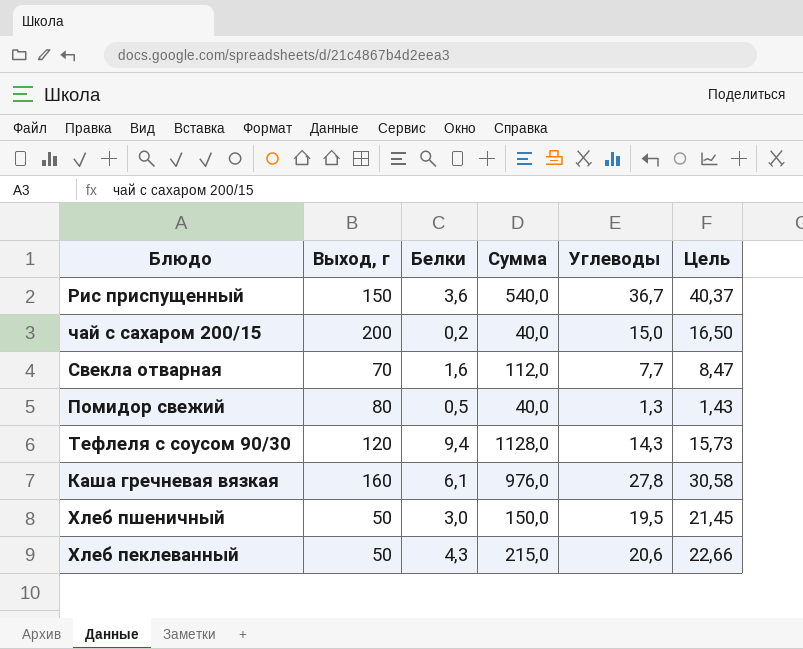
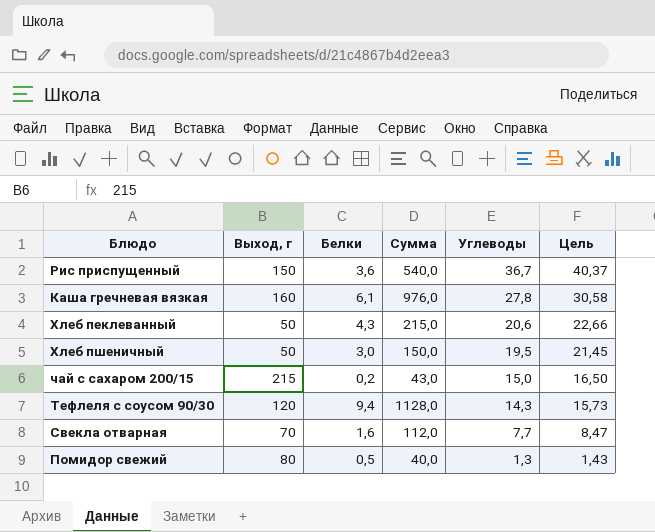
row order: none -> Углеводы descending
чай с сахаром 200/15 | Выход, г: 200 -> 215
чай с сахаром 200/15 | Сумма: 40,0 -> 43,0

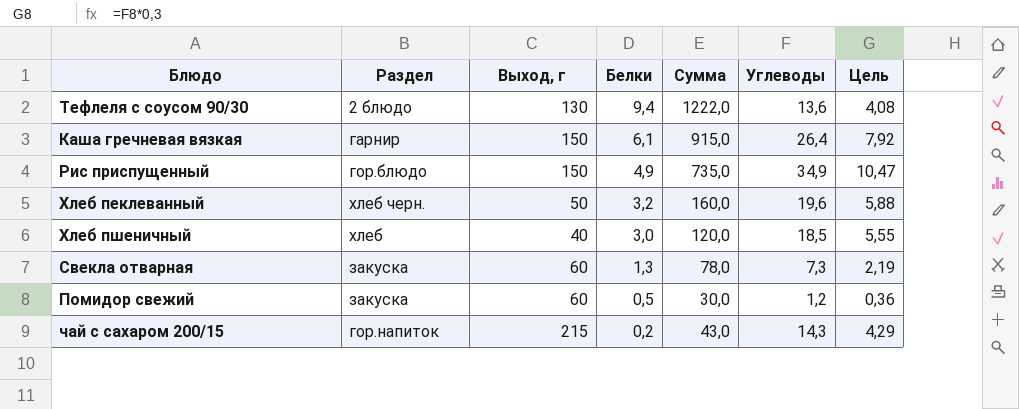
row order: Углеводы descending -> Белки descending
column Раздел | position: none -> 2
column Цель | formula: [Углеводы] * 1,1 -> [Углеводы] * 0,3
Тефлеля с соусом 90/30 | Выход, г: 120 -> 130
Тефлеля с соусом 90/30 | Сумма: 1128,0 -> 1222,0
Тефлеля с соусом 90/30 | Углеводы: 14,3 -> 13,6
Каша гречневая вязкая | Выход, г: 160 -> 150
Каша гречневая вязкая | Сумма: 976,0 -> 915,0
Каша гречневая вязкая | Углеводы: 27,8 -> 26,4
Рис приспущенный | Белки: 3,6 -> 4,9
Рис приспущенный | Сумма: 540,0 -> 735,0
Рис приспущенный | Углеводы: 36,7 -> 34,9
Хлеб пеклеванный | Белки: 4,3 -> 3,2
Хлеб пеклеванный | Сумма: 215,0 -> 160,0
Хлеб пеклеванный | Углеводы: 20,6 -> 19,6
Хлеб пшеничный | Выход, г: 50 -> 40
Хлеб пшеничный | Сумма: 150,0 -> 120,0
Хлеб пшеничный | Углеводы: 19,5 -> 18,5
Свекла отварная | Выход, г: 70 -> 60
Свекла отварная | Белки: 1,6 -> 1,3
Свекла отварная | Сумма: 112,0 -> 78,0
Свекла отварная | Углеводы: 7,7 -> 7,3
Помидор свежий | Выход, г: 80 -> 60
Помидор свежий | Сумма: 40,0 -> 30,0
Помидор свежий | Углеводы: 1,3 -> 1,2
чай с сахаром 200/15 | Углеводы: 15,0 -> 14,3

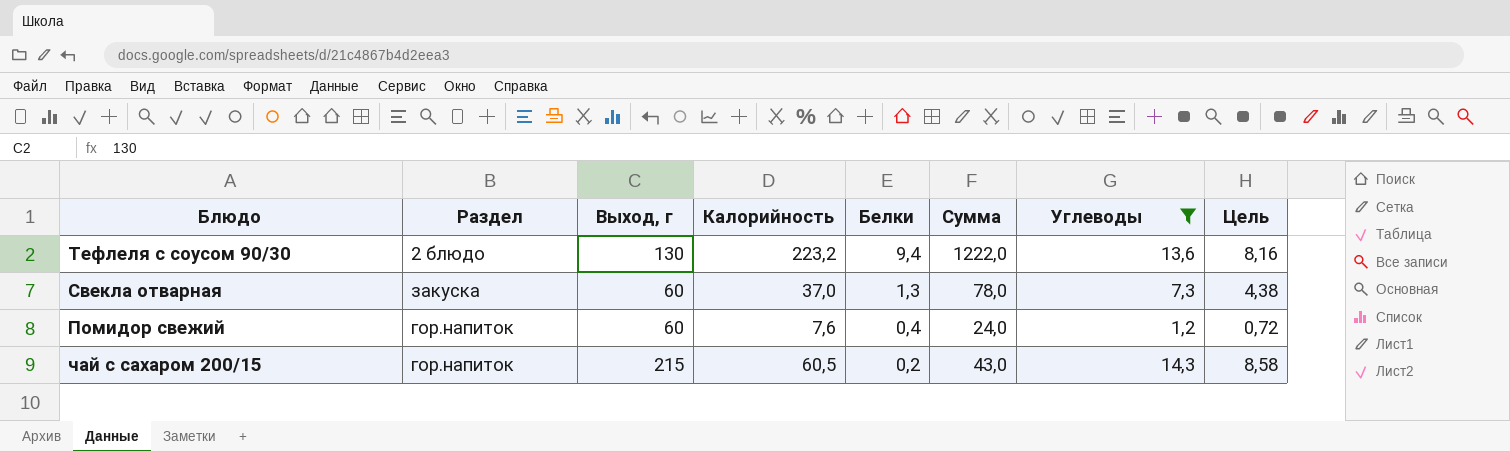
filter: none -> Углеводы <= 14,3
column Калорийность | position: none -> 4
column Цель | formula: [Углеводы] * 0,3 -> [Углеводы] * 0,6
Помидор свежий | Раздел: закуска -> гор.напиток
Помидор свежий | Белки: 0,5 -> 0,4
Помидор свежий | Сумма: 30,0 -> 24,0

